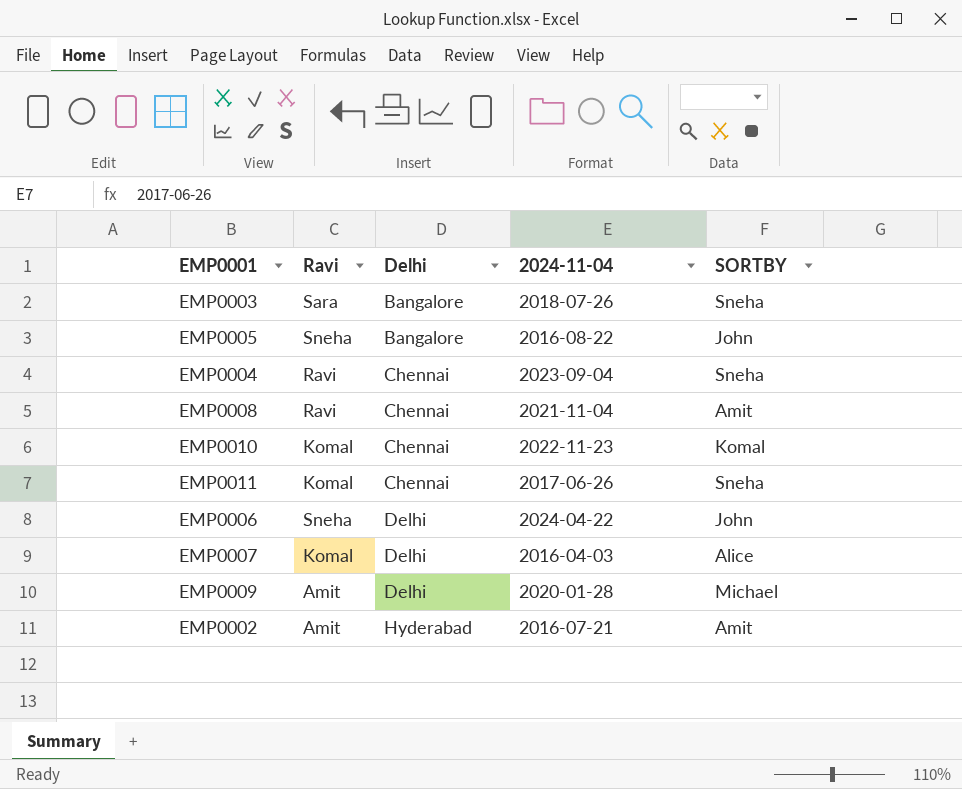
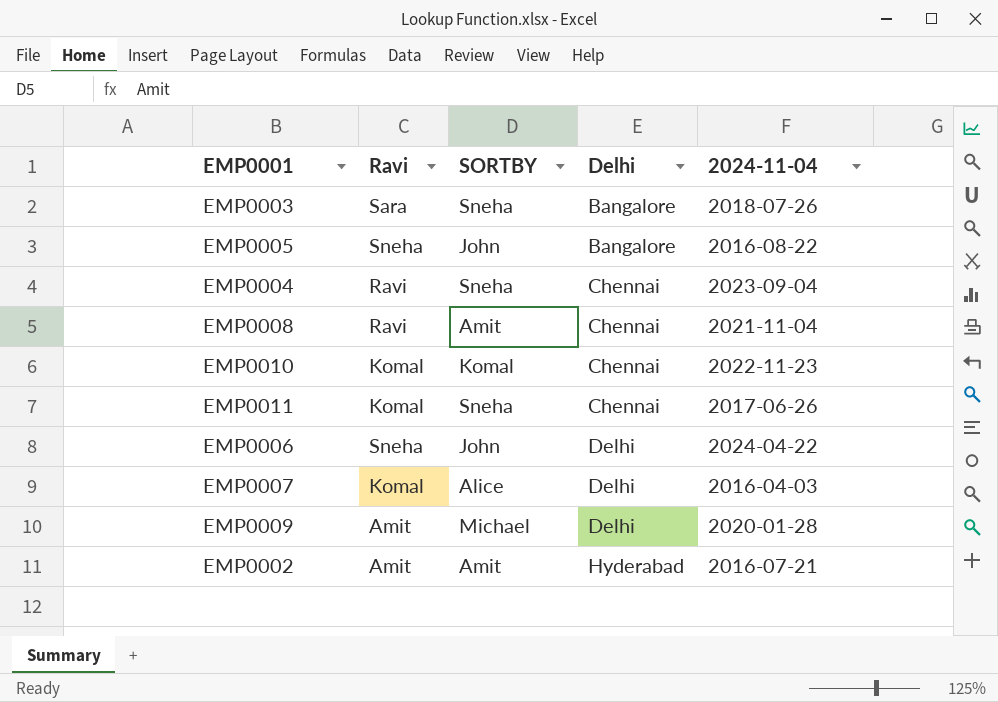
column SORTBY | position: 5 -> 3

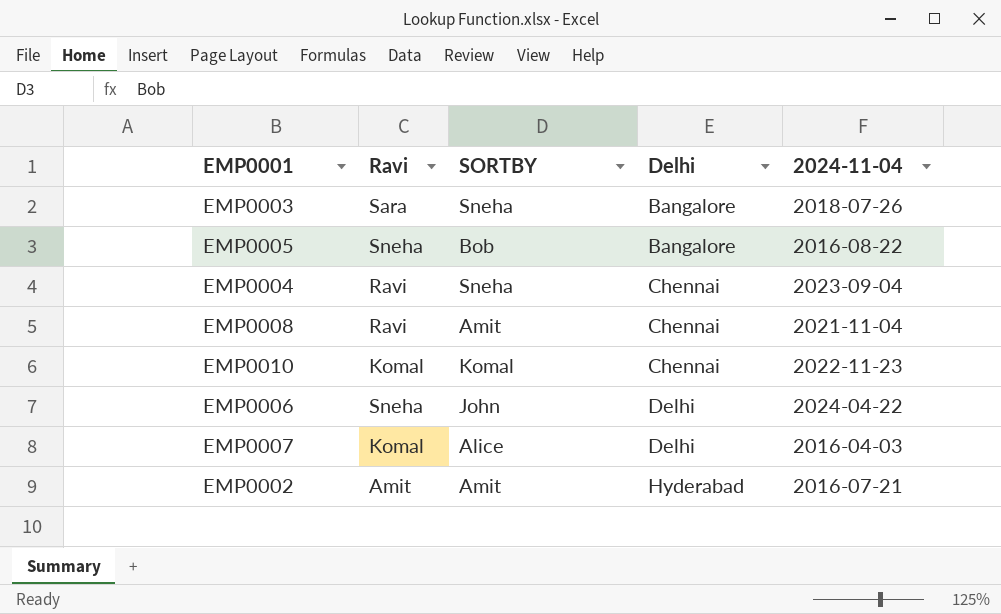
row EMP0011: Komal | Sneha | Chennai | 2017-06-26 -> none
row EMP0009: Amit | Michael | Delhi | 2020-01-28 -> none
EMP0005 | SORTBY: John -> Bob

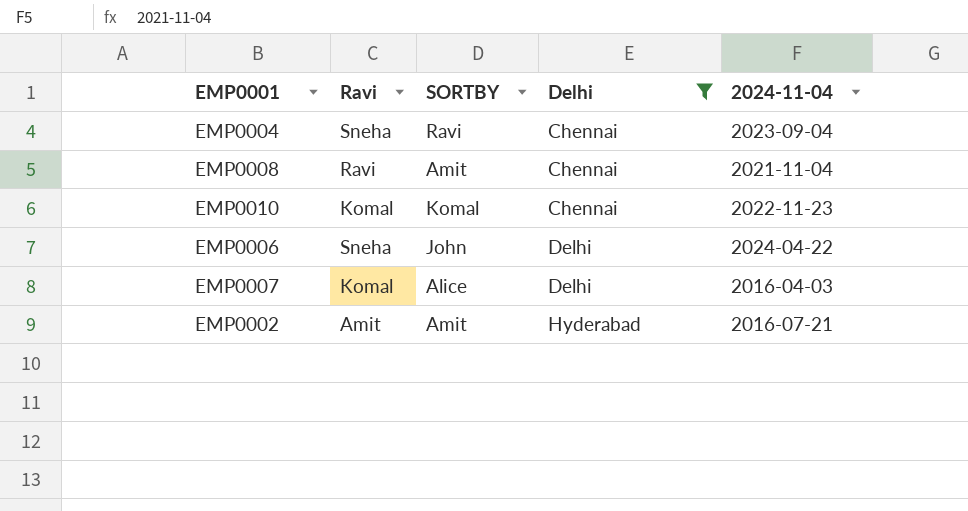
filter: none -> Delhi != Bangalore
EMP0004 | Ravi: Ravi -> Sneha
EMP0004 | SORTBY: Sneha -> Ravi

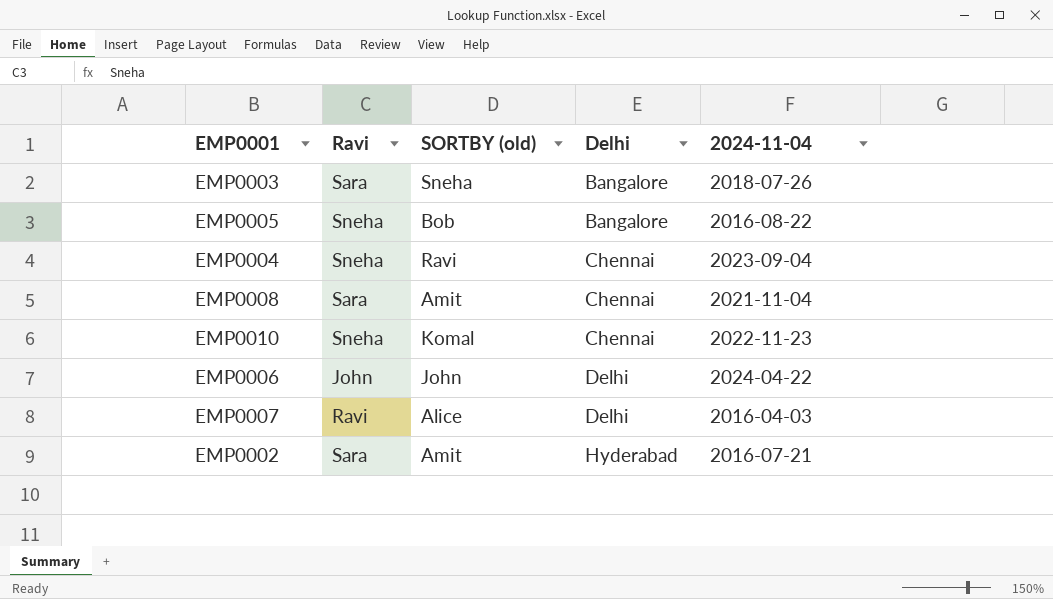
filter: Delhi != Bangalore -> none
column name: SORTBY -> SORTBY (old)
EMP0008 | Ravi: Ravi -> Sara
EMP0010 | Ravi: Komal -> Sneha
EMP0006 | Ravi: Sneha -> John
EMP0007 | Ravi: Komal -> Ravi
EMP0002 | Ravi: Amit -> Sara

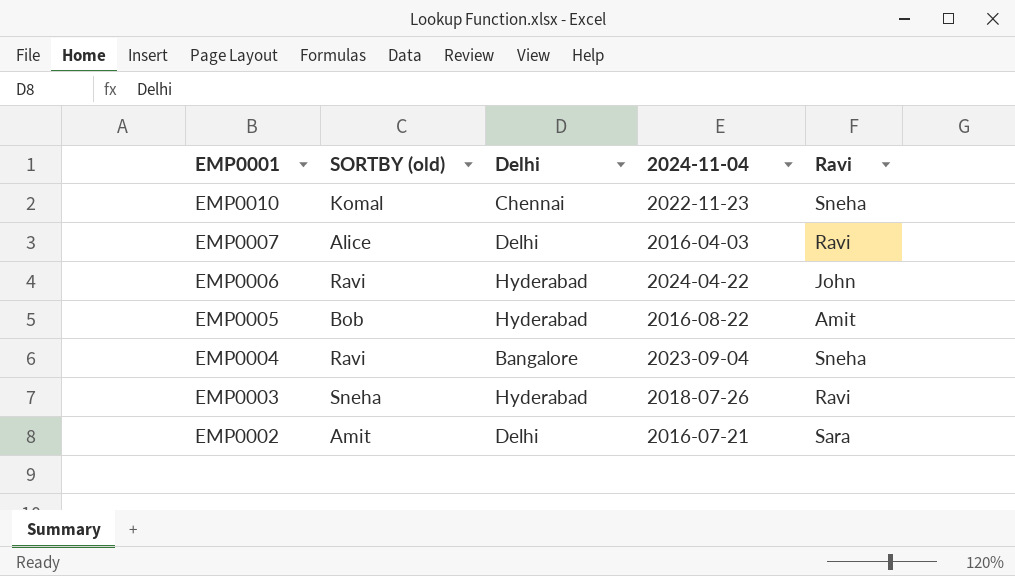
row order: Delhi ascending -> EMP0001 descending
column Ravi | position: 2 -> 5
row EMP0008: Sara | Amit | Chennai | 2021-11-04 -> none
EMP0006 | SORTBY (old): John -> Ravi
EMP0006 | Delhi: Delhi -> Hyderabad
EMP0005 | Delhi: Bangalore -> Hyderabad
EMP0005 | Ravi: Sneha -> Amit
EMP0004 | Delhi: Chennai -> Bangalore
EMP0003 | Delhi: Bangalore -> Hyderabad
EMP0003 | Ravi: Sara -> Ravi
EMP0002 | Delhi: Hyderabad -> Delhi

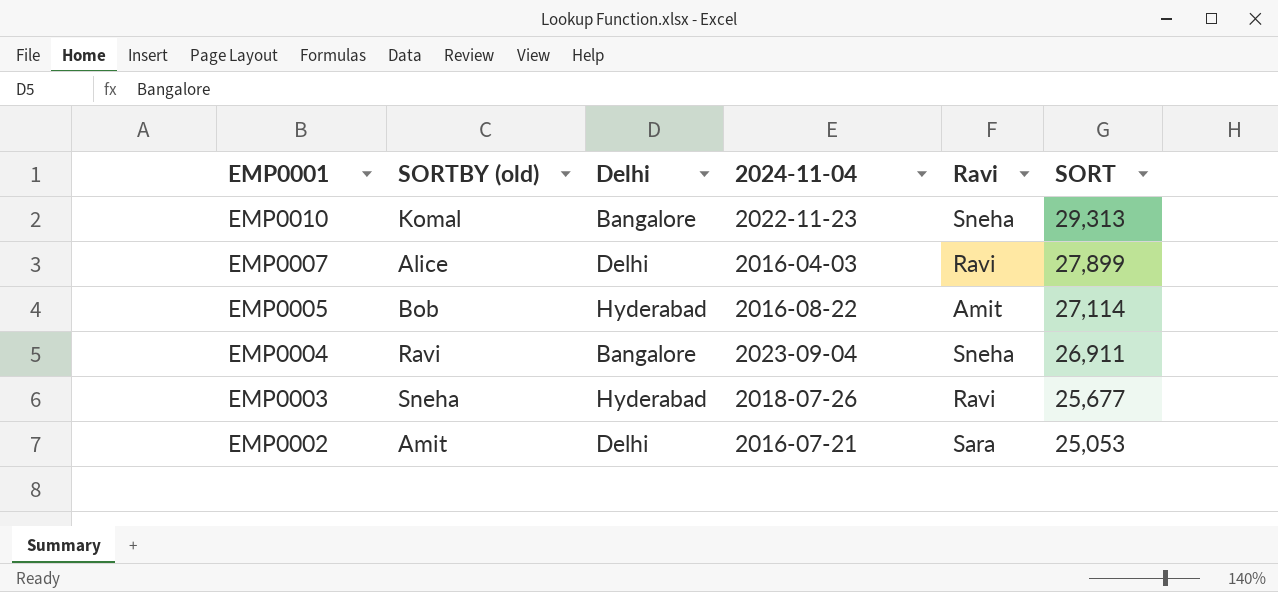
column SORT | position: none -> 6
row EMP0006: Ravi | Hyderabad | 2024-04-22 | John -> none
EMP0010 | Delhi: Chennai -> Bangalore

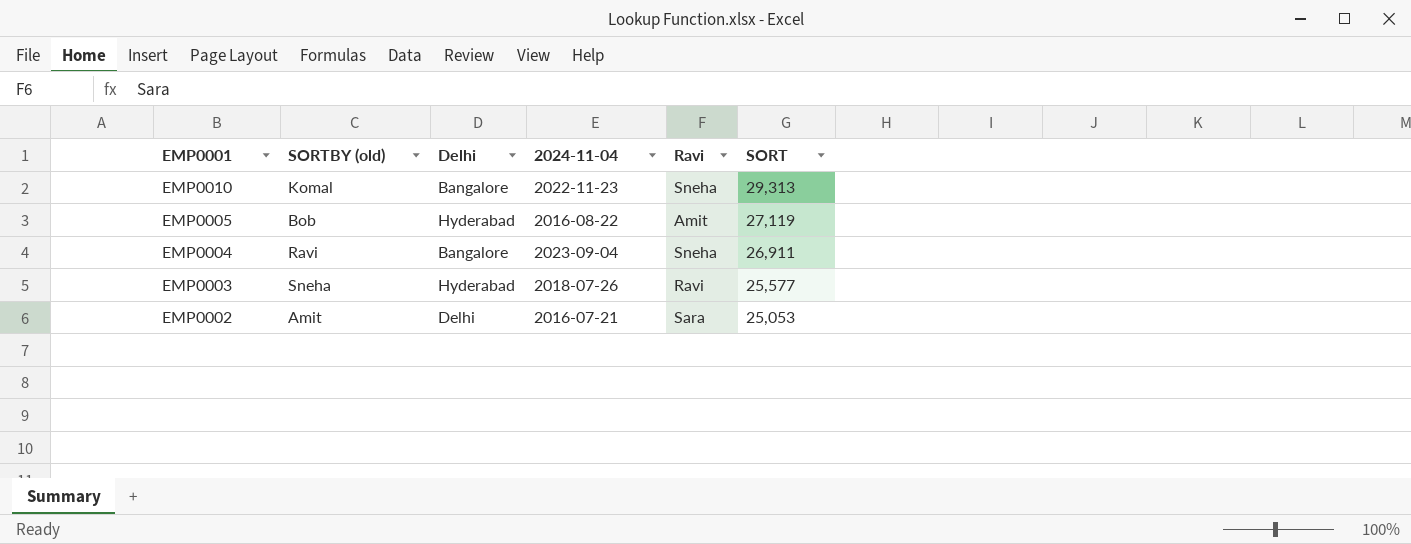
row EMP0007: Alice | Delhi | 2016-04-03 | Ravi | 27,899 -> none
EMP0005 | SORT: 27,114 -> 27,119
EMP0003 | SORT: 25,677 -> 25,577

